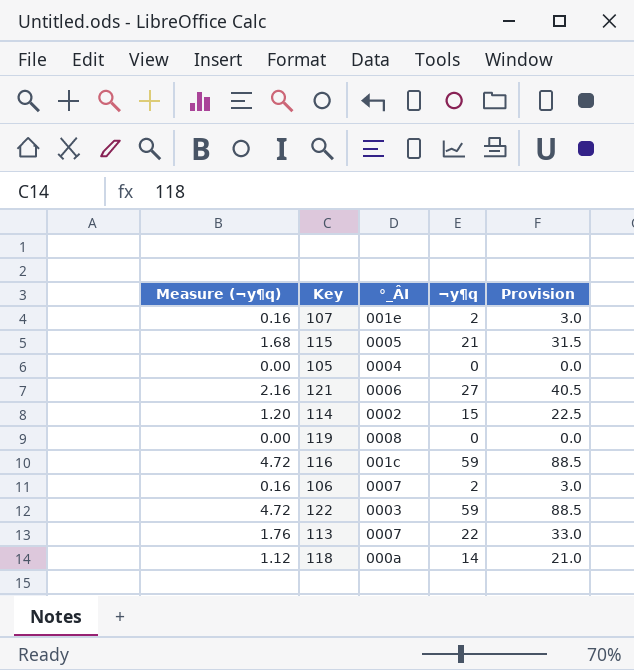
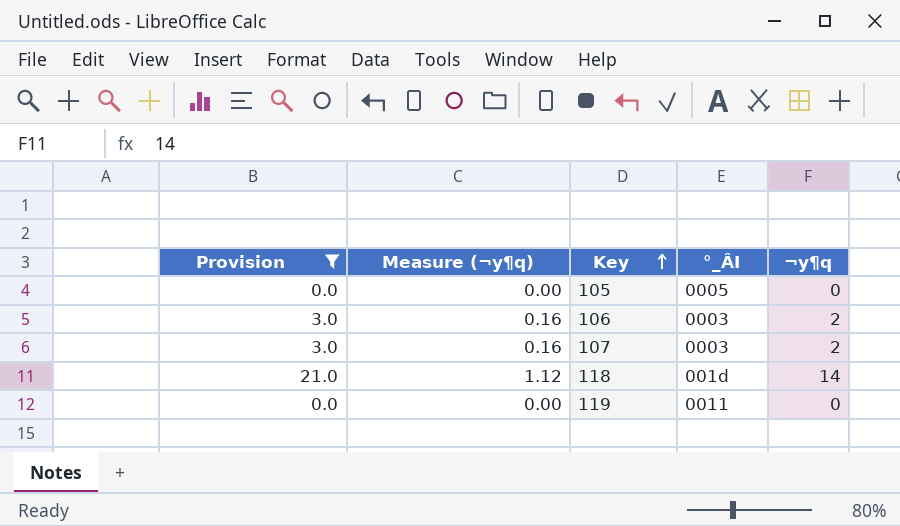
filter: none -> Provision <= 21.0
row order: none -> Key ascending
column Provision | position: 5 -> 1
105 | °_ÂI: 0004 -> 0005
106 | °_ÂI: 0007 -> 0003
107 | °_ÂI: 001e -> 0003
118 | °_ÂI: 000a -> 001d
119 | °_ÂI: 0008 -> 0011

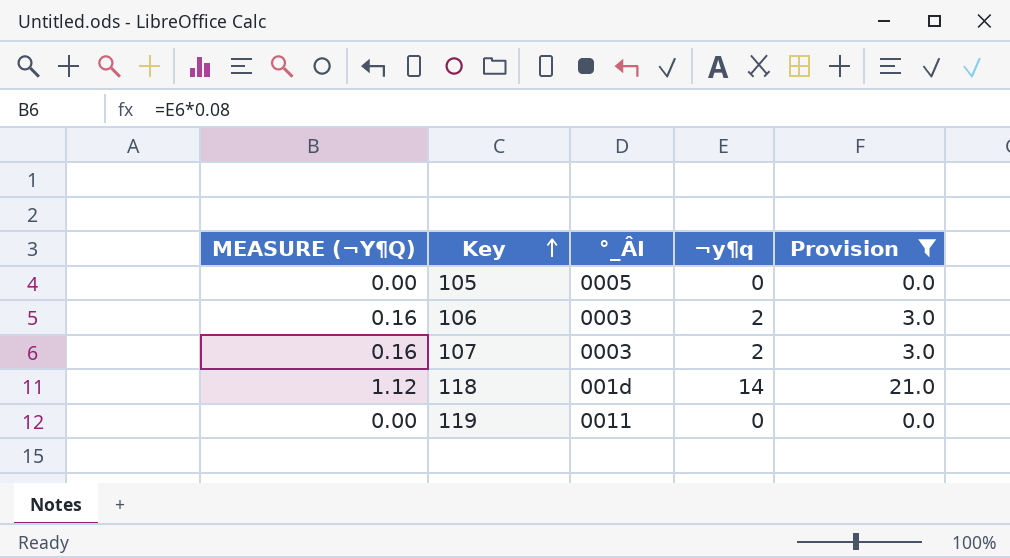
column name: Measure (¬y¶q) -> MEASURE (¬Y¶Q)
column Provision | position: 1 -> 5

